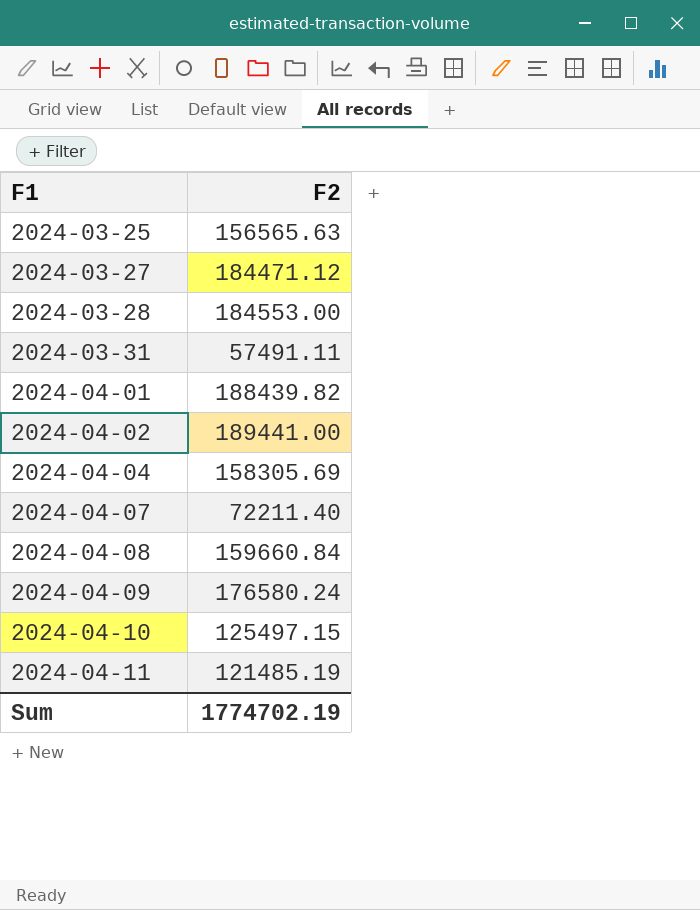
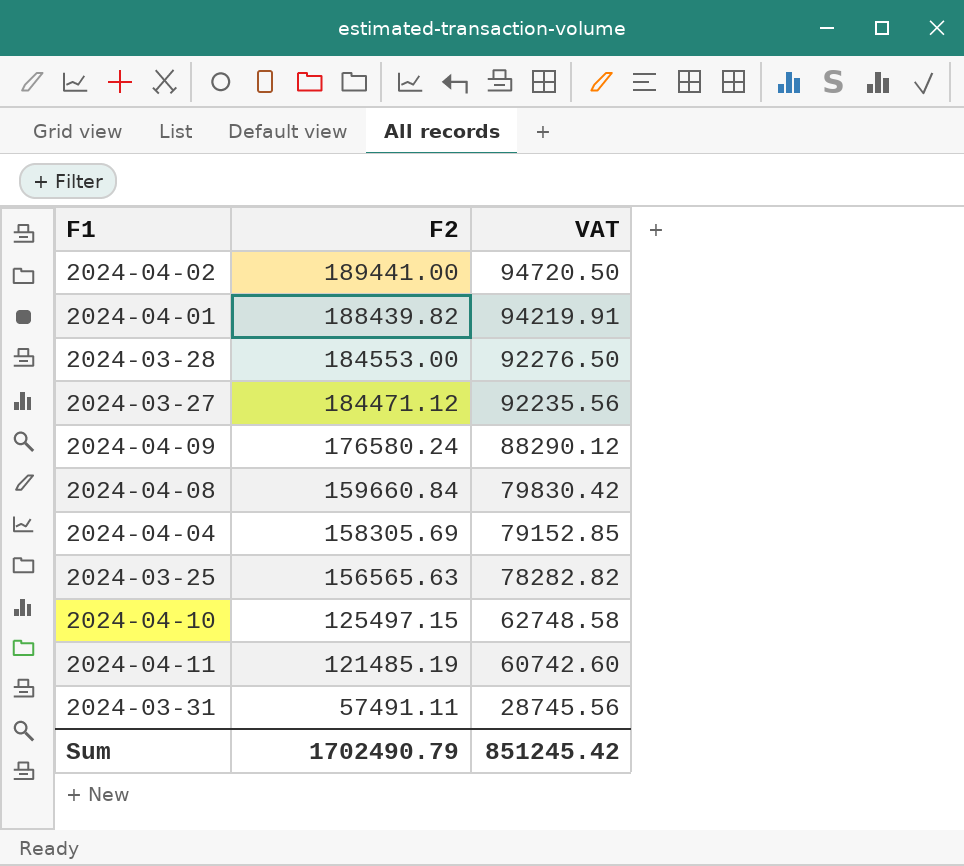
row order: F1 ascending -> F2 descending
column VAT | formula: none -> [F2] * 0.5
row 2024-04-07: 72211.40 -> none
Sum | F2: 1774702.19 -> 1702490.79

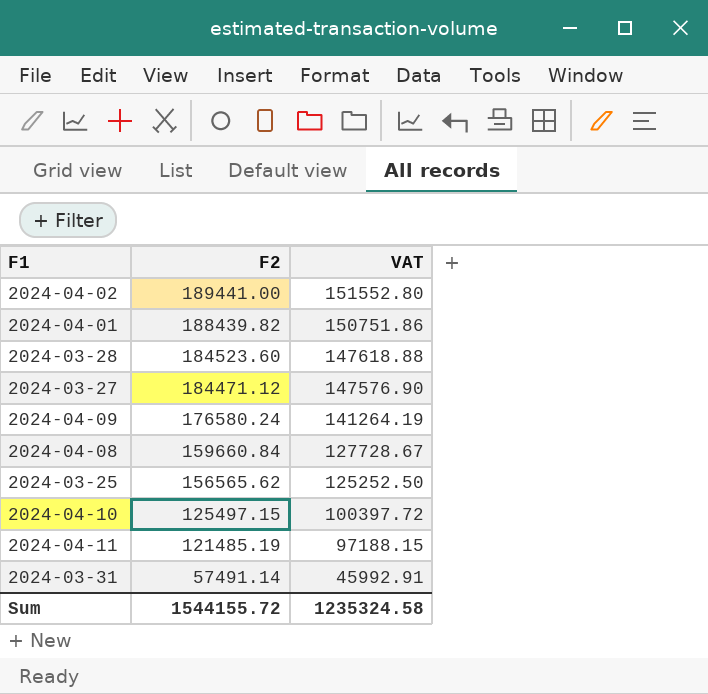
column VAT | formula: [F2] * 0.5 -> [F2] * 0.8
row 2024-04-04: 158305.69 | 79152.85 -> none
2024-03-28 | F2: 184553.00 -> 184523.60
2024-03-25 | F2: 156565.63 -> 156565.62
2024-03-31 | F2: 57491.11 -> 57491.14
Sum | F2: 1702490.79 -> 1544155.72
Sum | VAT: 851245.42 -> 1235324.58

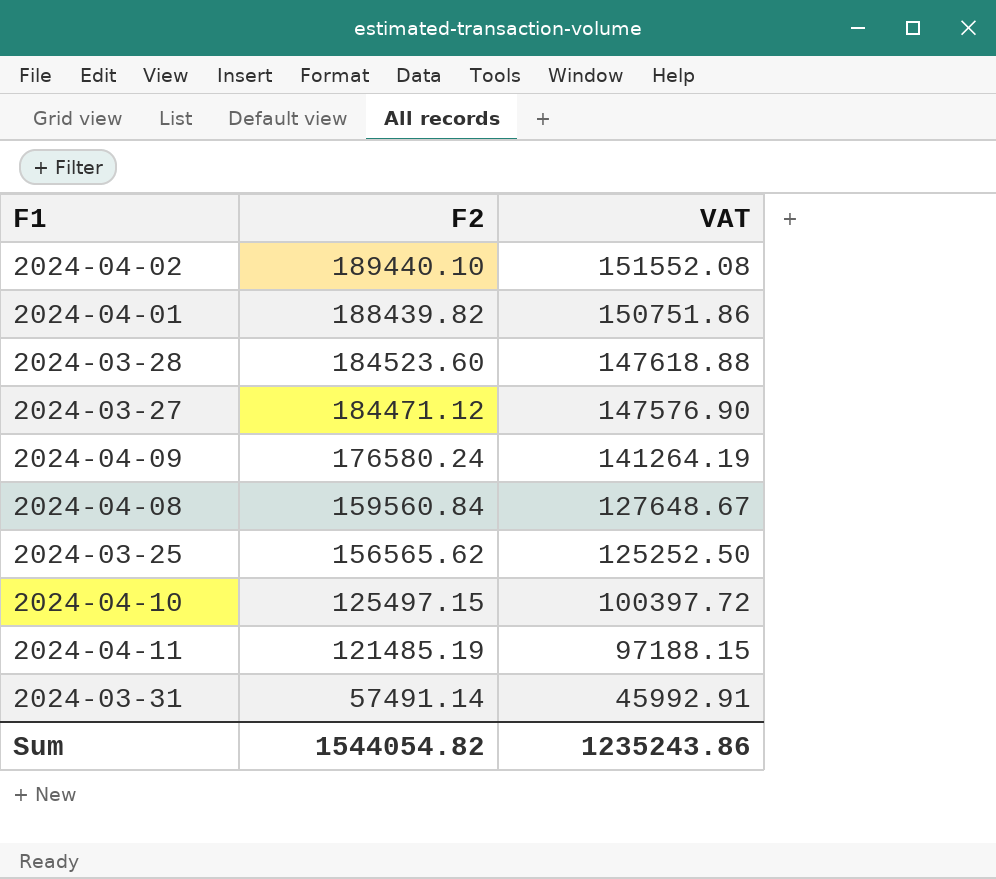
2024-04-02 | F2: 189441.00 -> 189440.10
2024-04-02 | VAT: 151552.80 -> 151552.08
2024-04-08 | F2: 159660.84 -> 159560.84
2024-04-08 | VAT: 127728.67 -> 127648.67
Sum | F2: 1544155.72 -> 1544054.82
Sum | VAT: 1235324.58 -> 1235243.86

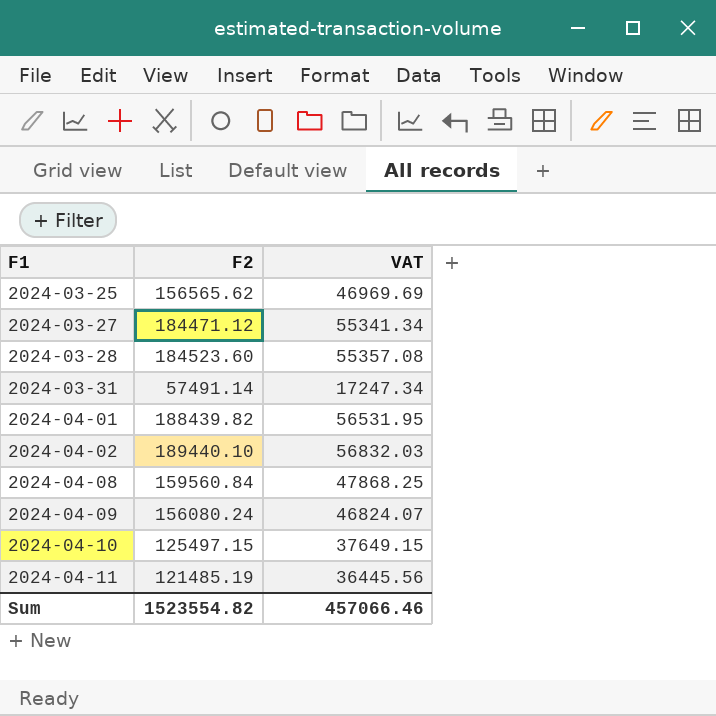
row order: F2 descending -> F1 ascending
column VAT | formula: [F2] * 0.8 -> [F2] * 0.3
2024-04-09 | F2: 176580.24 -> 156080.24
Sum | F2: 1544054.82 -> 1523554.82
Sum | VAT: 1235243.86 -> 457066.46

